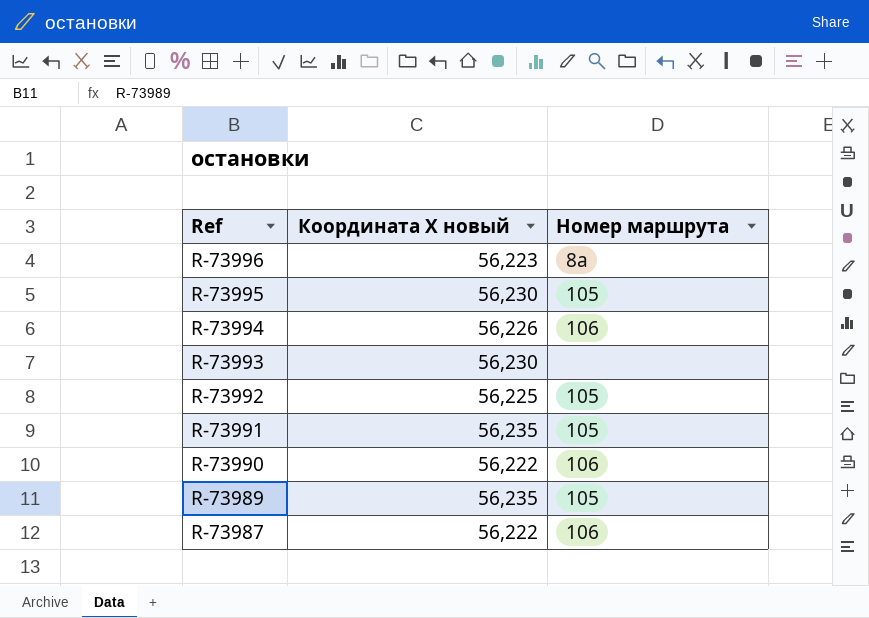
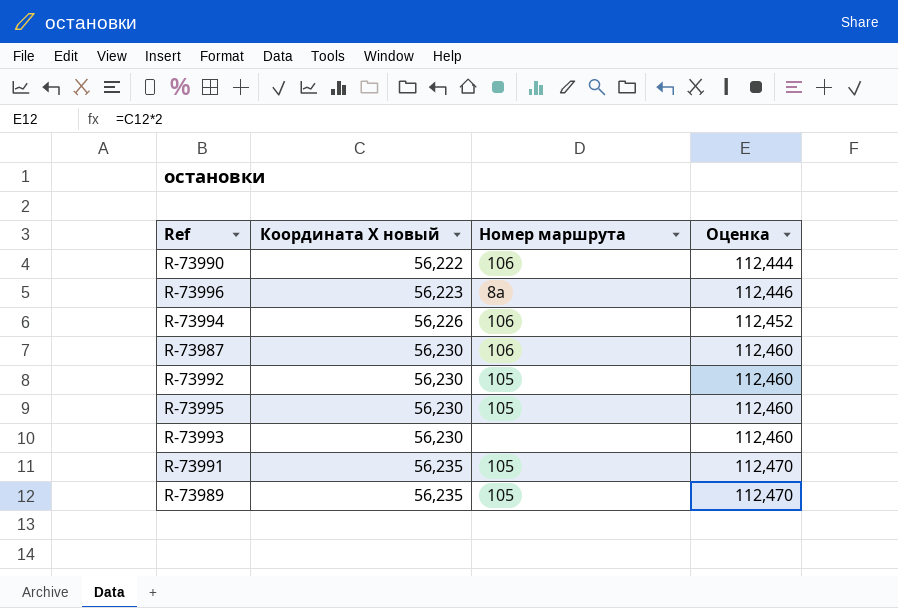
row order: Ref descending -> Координата X новый ascending
column Оценка | formula: none -> [Координата X новый] * 2
R-73987 | Координата X новый: 56,222 -> 56,230
R-73992 | Координата X новый: 56,225 -> 56,230

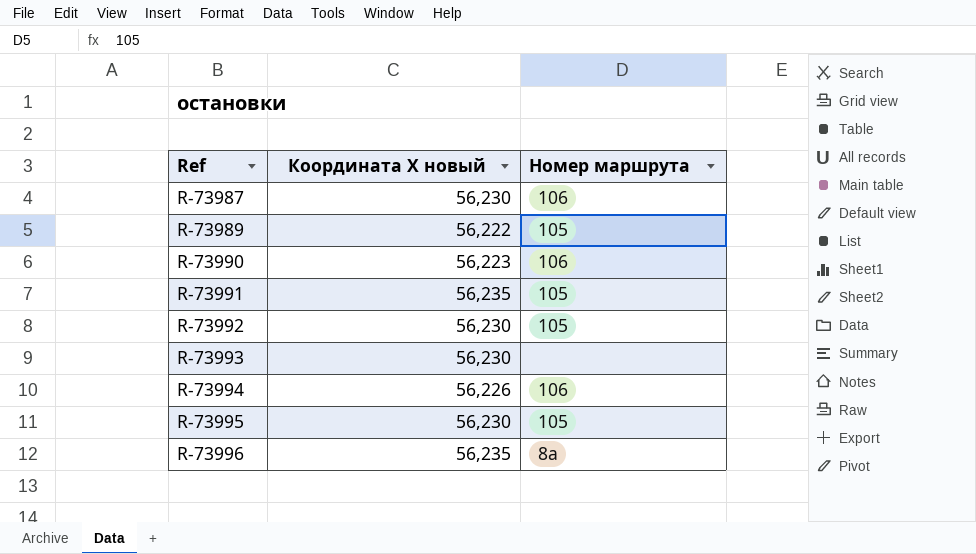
row order: Координата X новый ascending -> Ref ascending
column Оценка | formula: [Координата X новый] * 2 -> none
R-73989 | Координата X новый: 56,235 -> 56,222
R-73990 | Координата X новый: 56,222 -> 56,223
R-73996 | Координата X новый: 56,223 -> 56,235

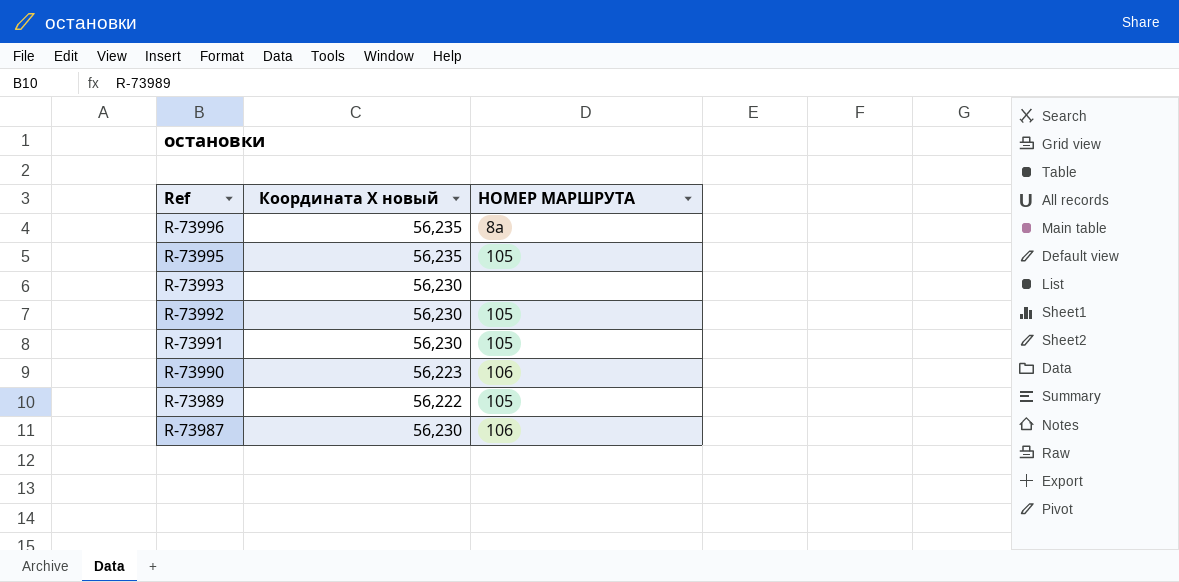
row order: Ref ascending -> Ref descending
column name: Номер маршрута -> НОМЕР МАРШРУТА
row R-73994: 56,226 | 106 -> none
R-73995 | Координата X новый: 56,230 -> 56,235
R-73991 | Координата X новый: 56,235 -> 56,230

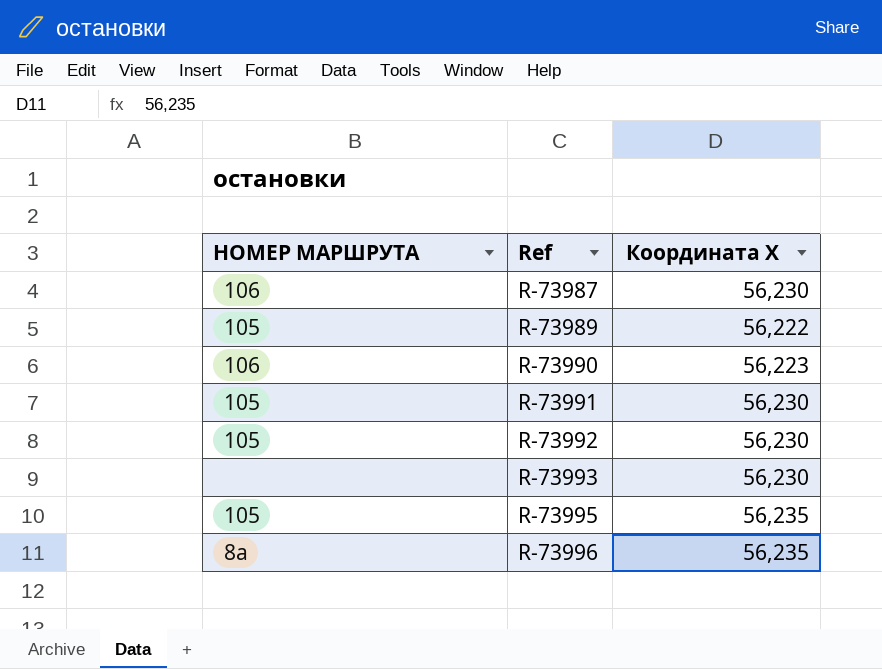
row order: Ref descending -> Ref ascending
column НОМЕР МАРШРУТА | position: 3 -> 1
column name: Координата X новый -> Координата X

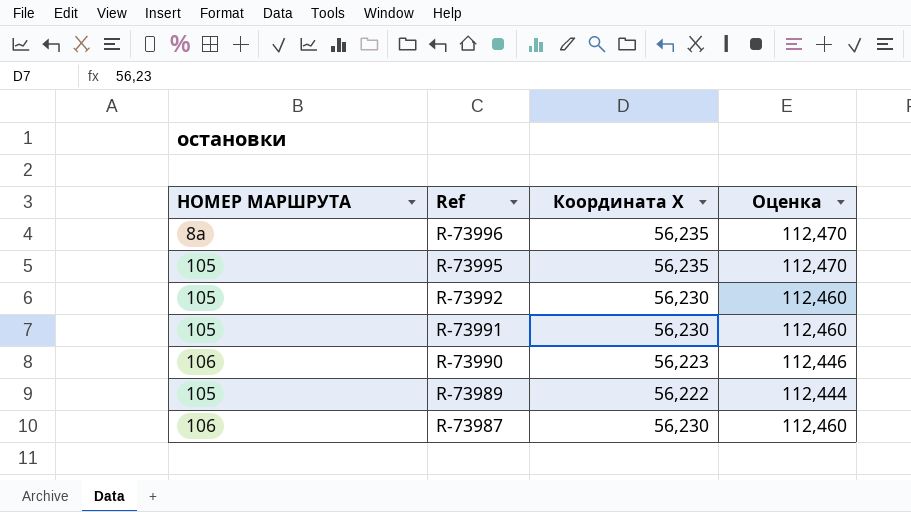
row order: Ref ascending -> Ref descending
column Оценка | formula: none -> [Координата X] * 2
row R-73993: none | 56,230 -> none

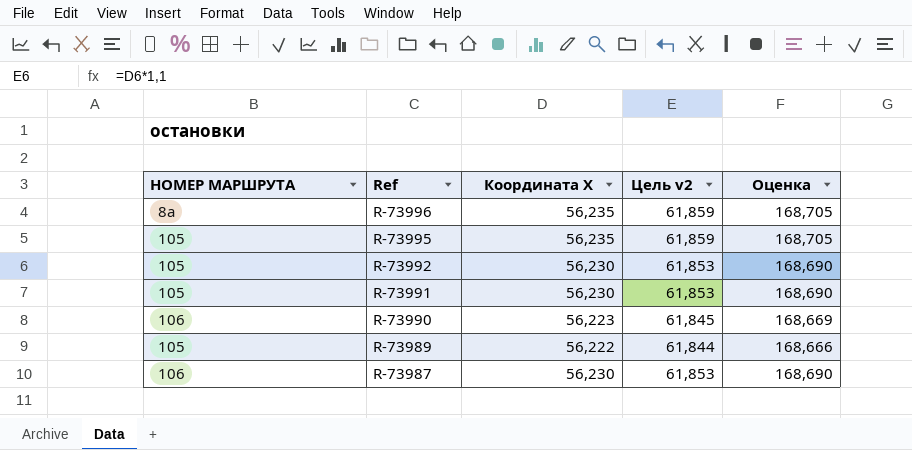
column Цель v2 | formula: none -> [Координата X] * 1,1
column Оценка | formula: [Координата X] * 2 -> [Координата X] * 3

